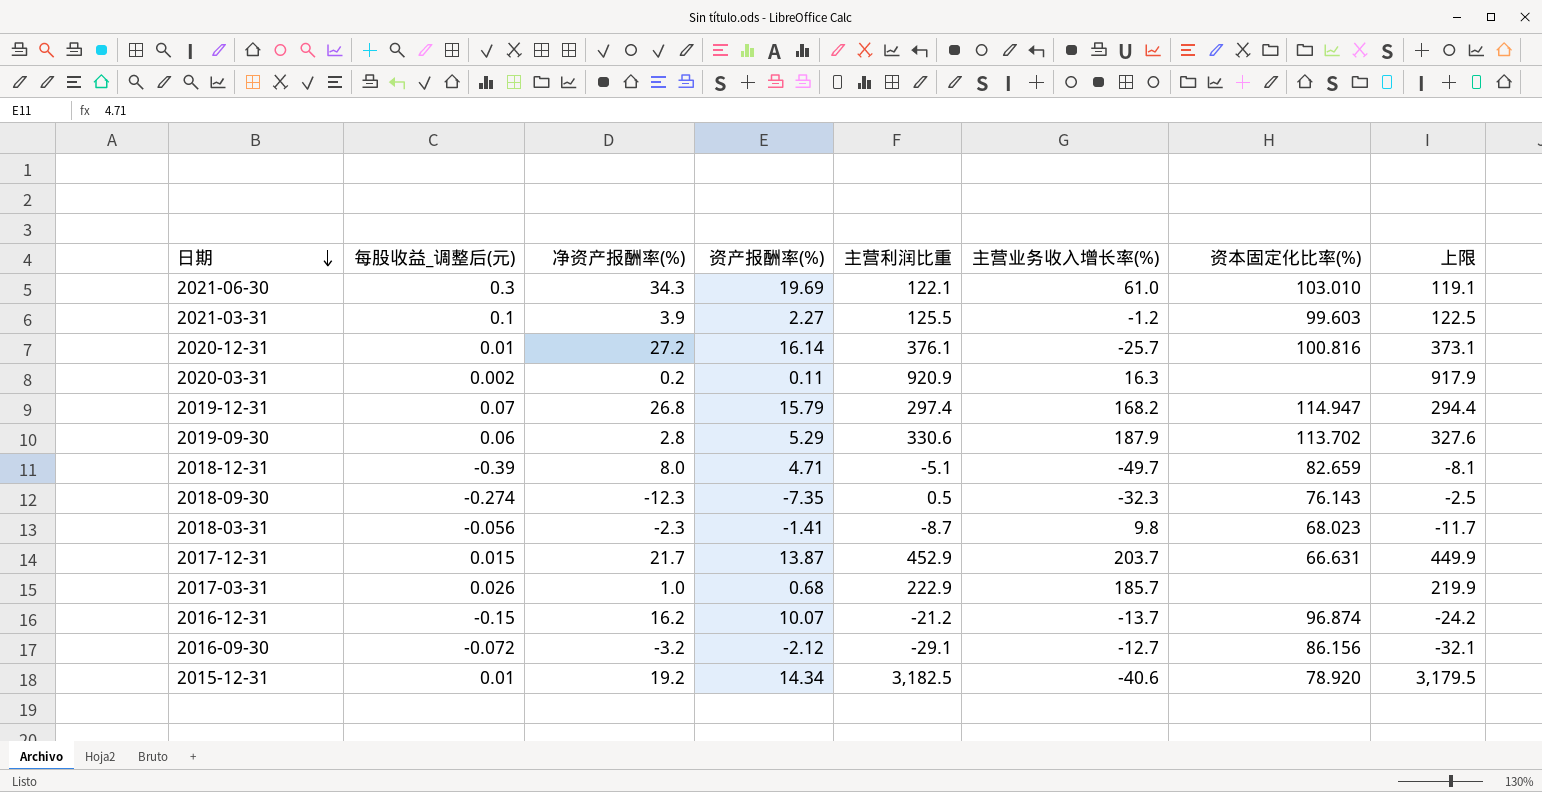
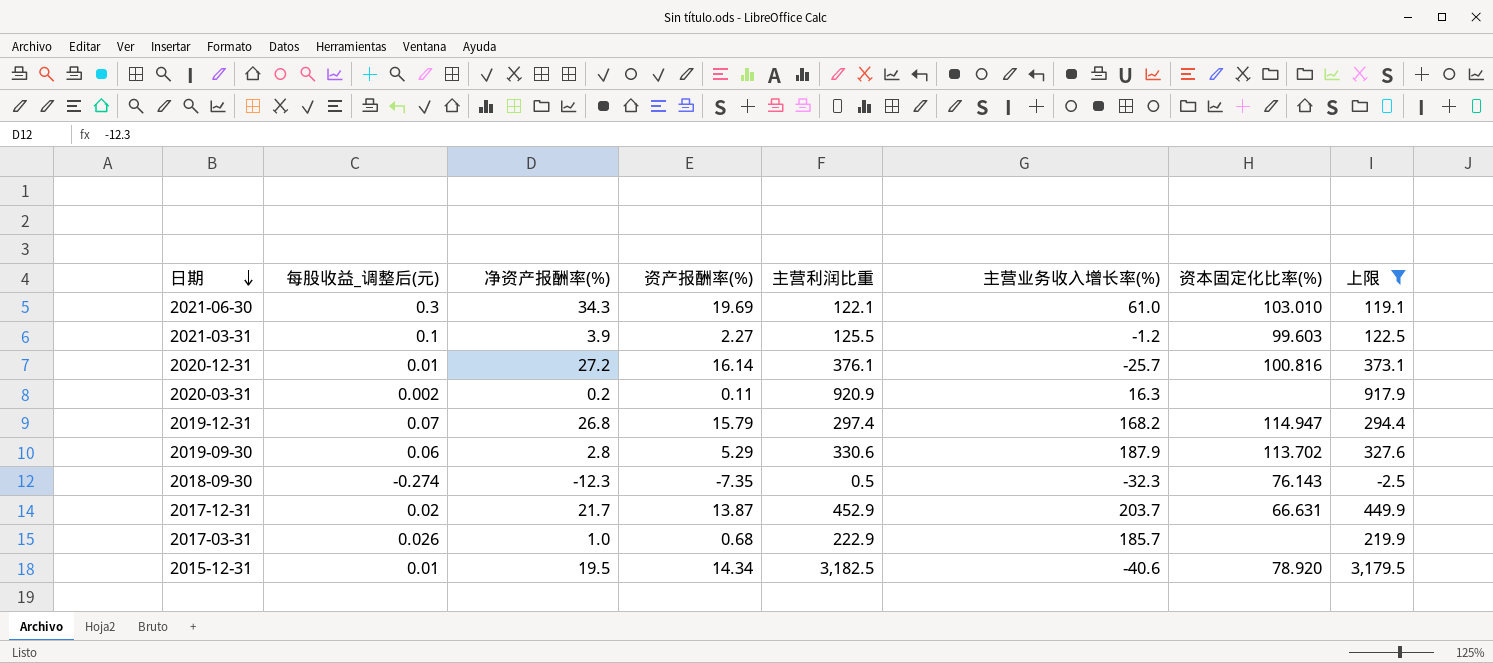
filter: none -> 上限 >= -2.5
2017-12-31 | 每股收益_调整后(元): 0.015 -> 0.02
2015-12-31 | 净资产报酬率(%): 19.2 -> 19.5

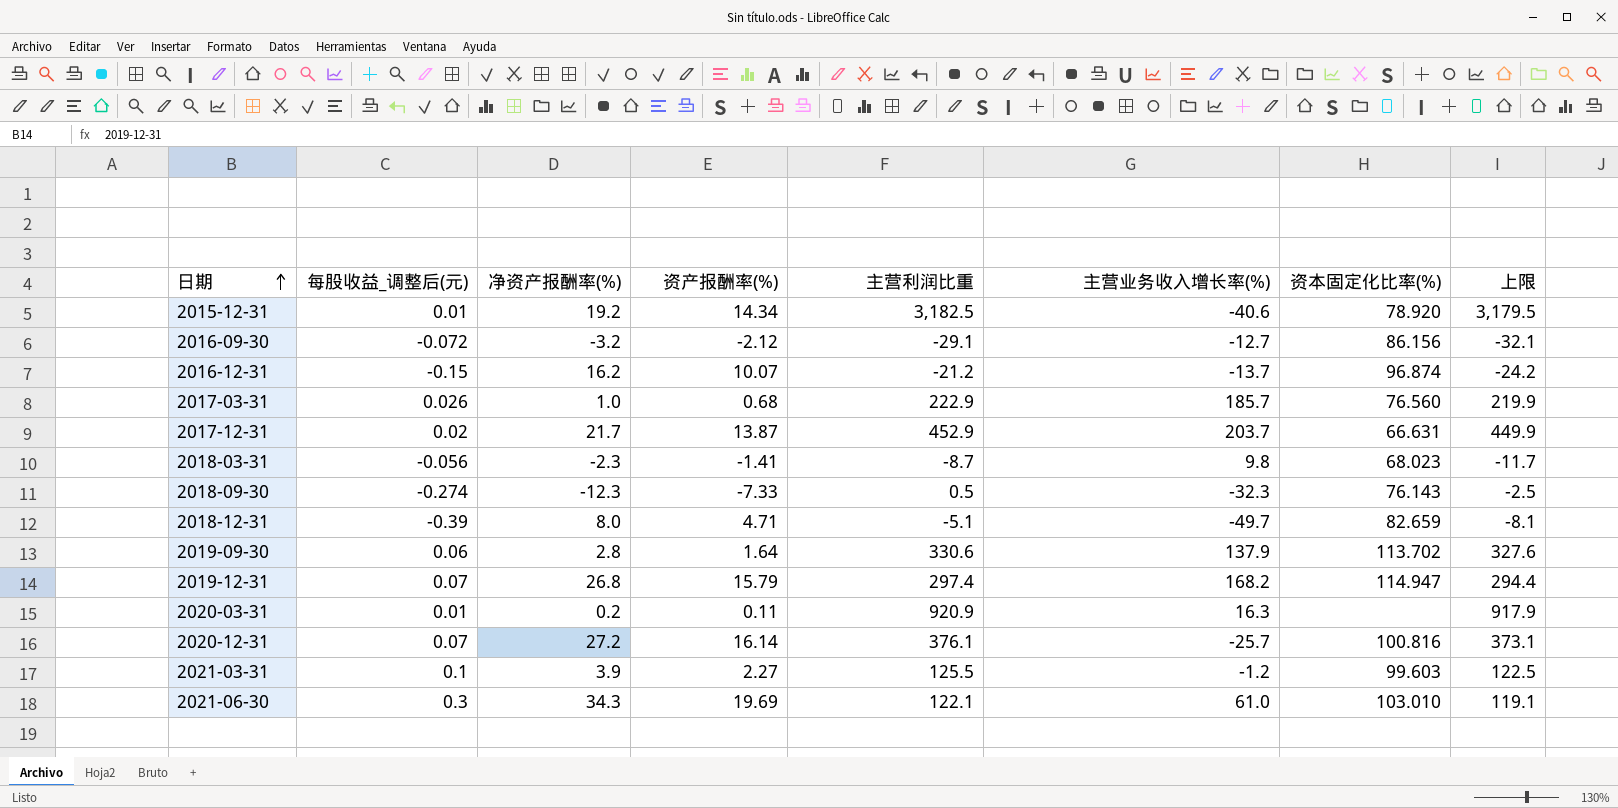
filter: 上限 >= -2.5 -> none
row order: 日期 descending -> 日期 ascending
2015-12-31 | 净资产报酬率(%): 19.5 -> 19.2
2017-03-31 | 资本固定化比率(%): none -> 76.560
2018-09-30 | 资产报酬率(%): -7.35 -> -7.33
2019-09-30 | 资产报酬率(%): 5.29 -> 1.64
2019-09-30 | 主营业务收入增长率(%): 187.9 -> 137.9
2020-03-31 | 每股收益_调整后(元): 0.002 -> 0.01
2020-12-31 | 每股收益_调整后(元): 0.01 -> 0.07

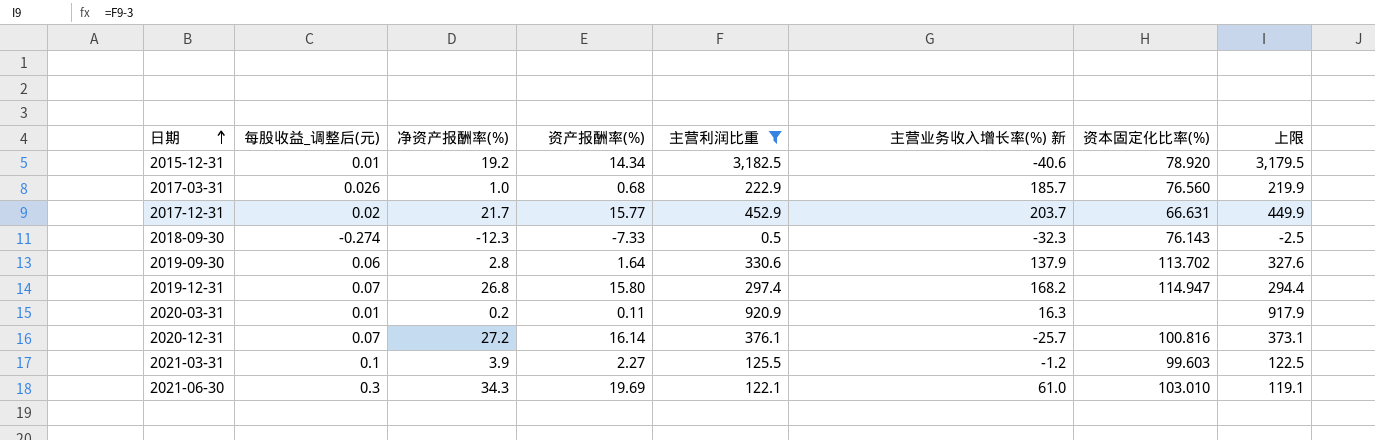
filter: none -> 主营利润比重 >= 0.5
column name: 主营业务收入增长率(%) -> 主营业务收入增长率(%) 新
2017-12-31 | 资产报酬率(%): 13.87 -> 15.77
2019-12-31 | 资产报酬率(%): 15.79 -> 15.80

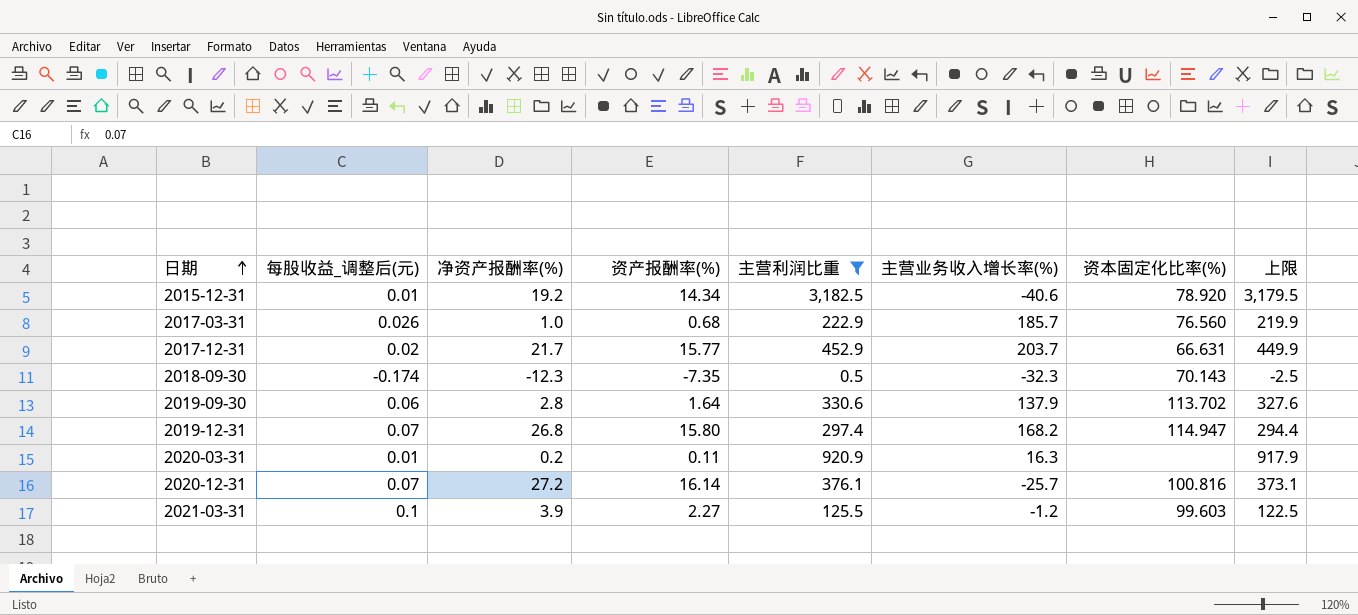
column name: 主营业务收入增长率(%) 新 -> 主营业务收入增长率(%)
row 2021-06-30: 0.3 | 34.3 | 19.69 | 122.1 | 61.0 | 103.010 | 119.1 -> none
2018-09-30 | 每股收益_调整后(元): -0.274 -> -0.174
2018-09-30 | 资产报酬率(%): -7.33 -> -7.35
2018-09-30 | 资本固定化比率(%): 76.143 -> 70.143

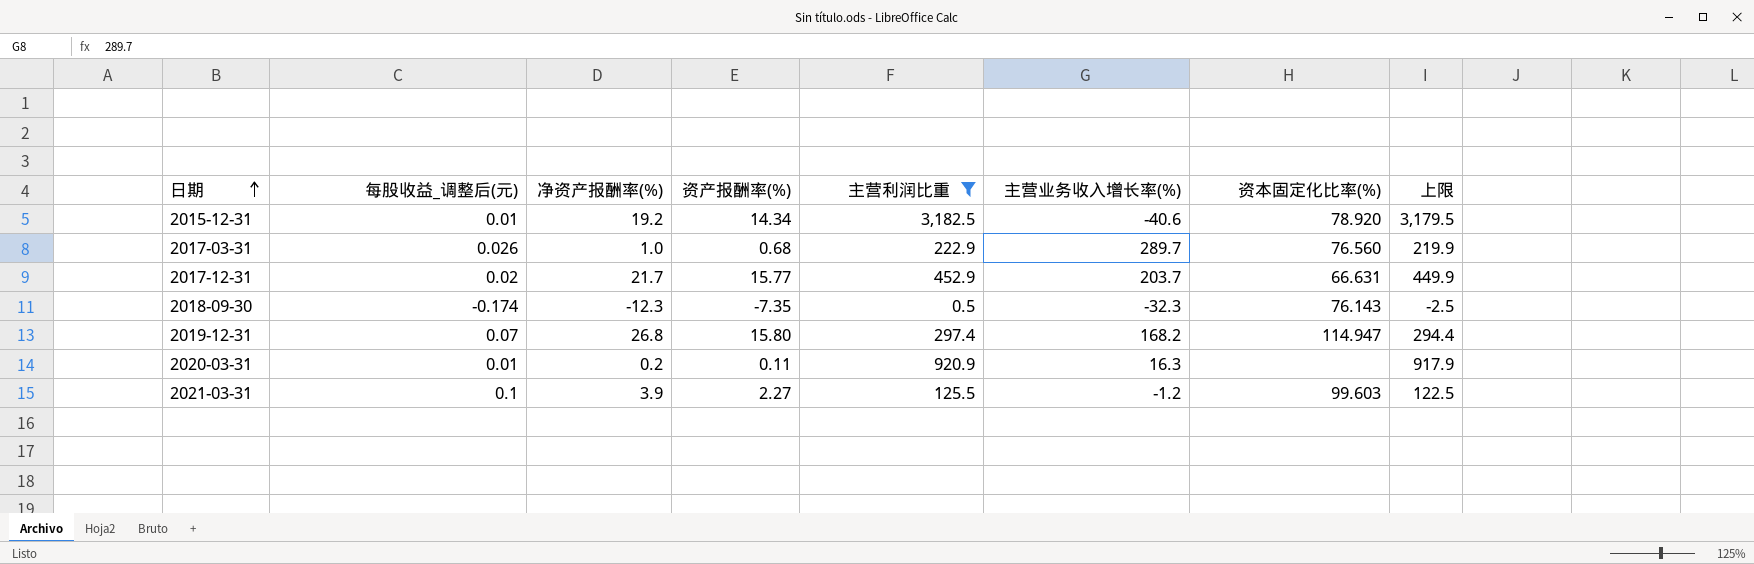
row 2019-09-30: 0.06 | 2.8 | 1.64 | 330.6 | 137.9 | 113.702 | 327.6 -> none
row 2020-12-31: 0.07 | 27.2 | 16.14 | 376.1 | -25.7 | 100.816 | 373.1 -> none
2017-03-31 | 主营业务收入增长率(%): 185.7 -> 289.7
2018-09-30 | 资本固定化比率(%): 70.143 -> 76.143

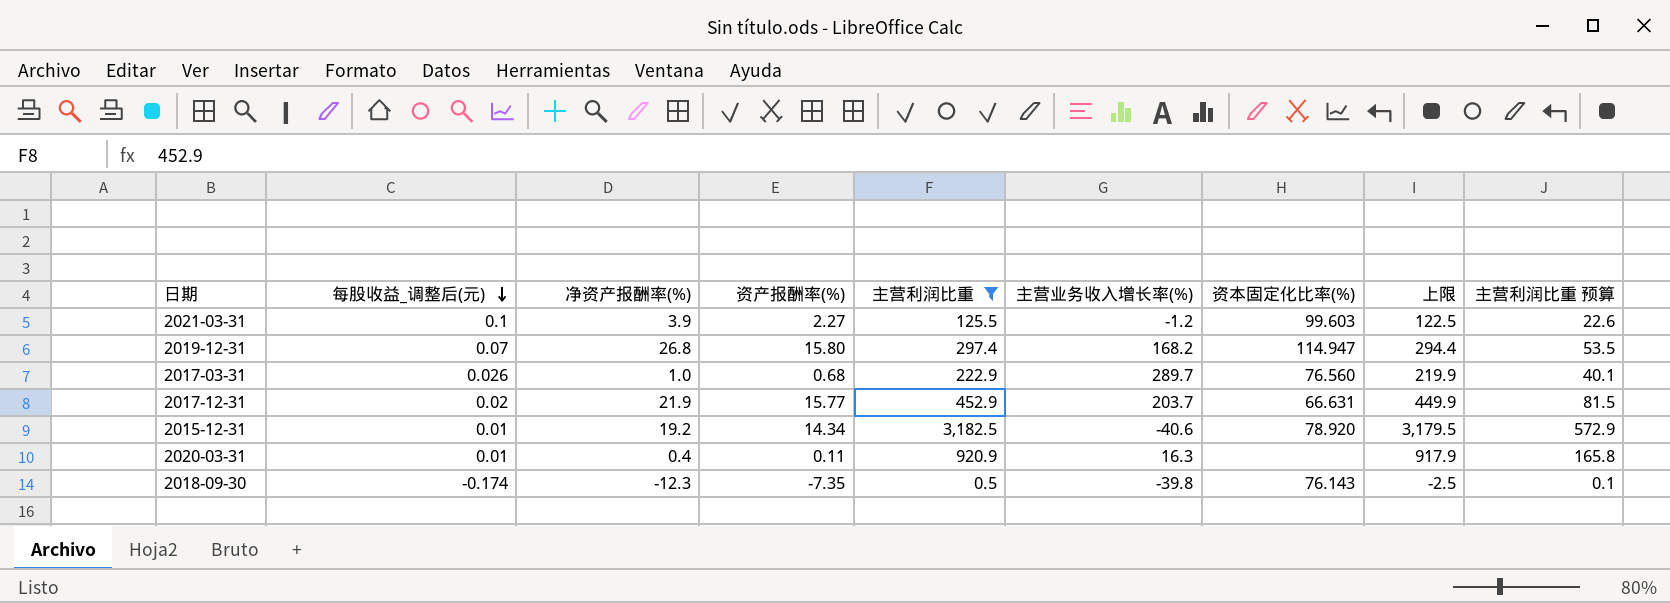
row order: 日期 ascending -> 每股收益_调整后(元) descending
column 主营利润比重 预算 | formula: none -> [主营利润比重] * 0.18
2017-12-31 | 净资产报酬率(%): 21.7 -> 21.9
2020-03-31 | 净资产报酬率(%): 0.2 -> 0.4
2018-09-30 | 主营业务收入增长率(%): -32.3 -> -39.8

